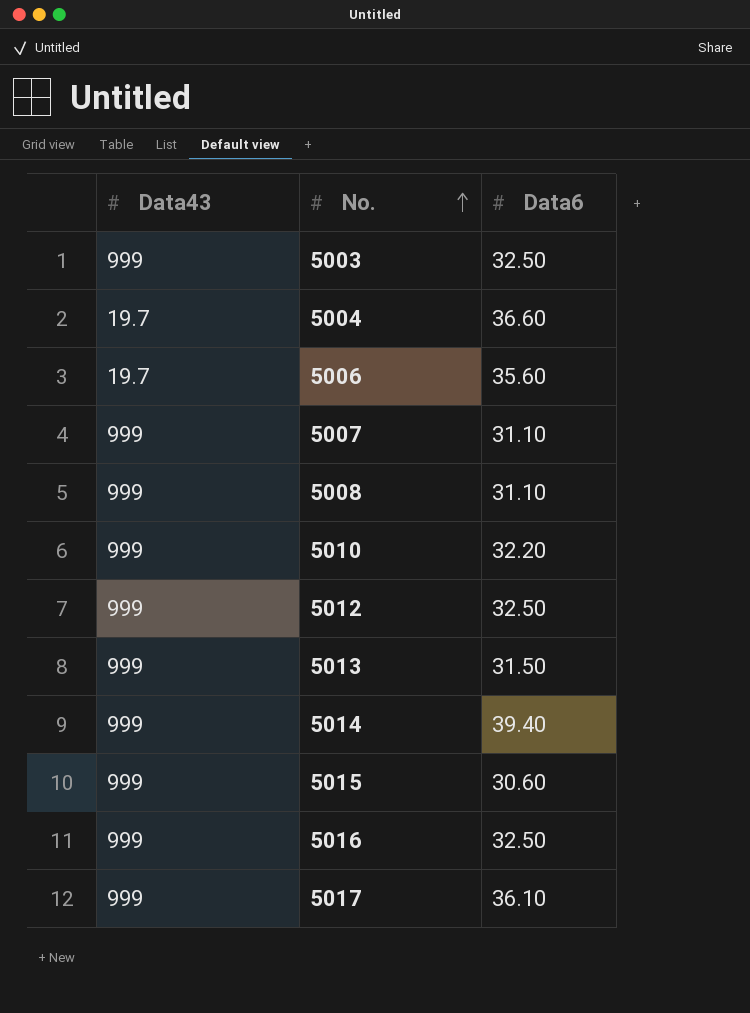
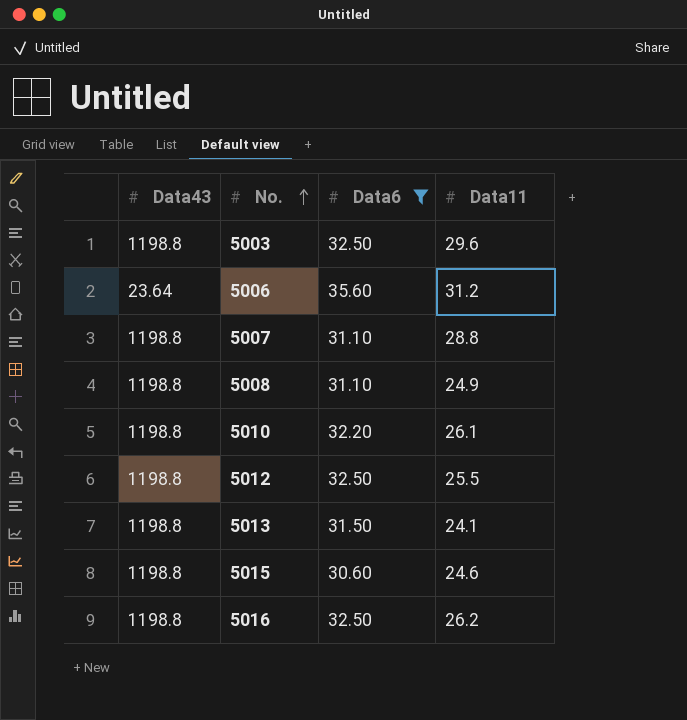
filter: none -> Data6 <= 35.60
column Data11 | position: none -> 4
5003 | Data43: 999 -> 1198.8
5006 | Data43: 19.7 -> 23.64
5007 | Data43: 999 -> 1198.8
5008 | Data43: 999 -> 1198.8
5010 | Data43: 999 -> 1198.8
5012 | Data43: 999 -> 1198.8
5013 | Data43: 999 -> 1198.8
5015 | Data43: 999 -> 1198.8
5016 | Data43: 999 -> 1198.8

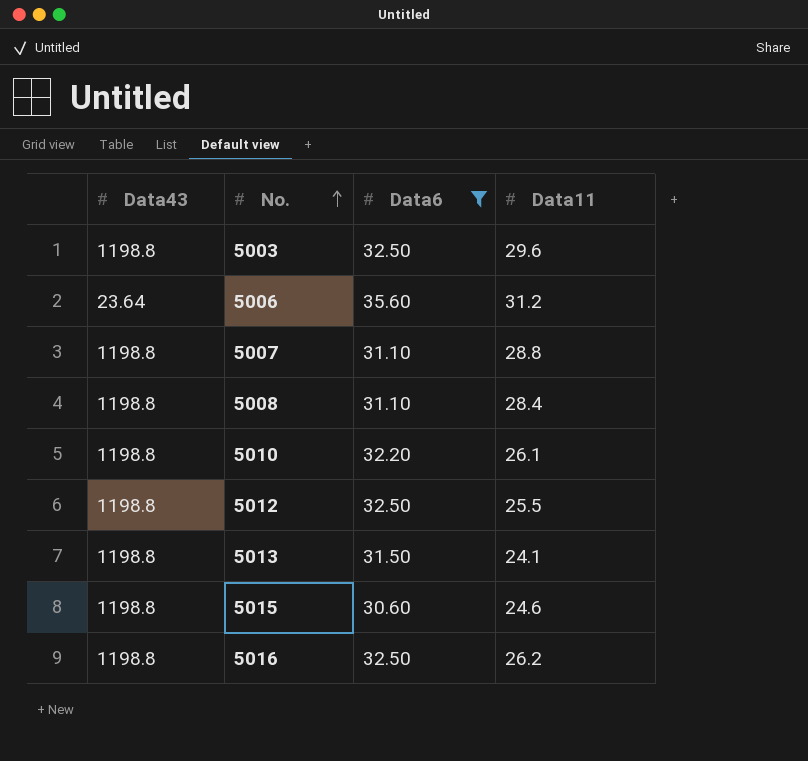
5008 | Data11: 24.9 -> 28.4

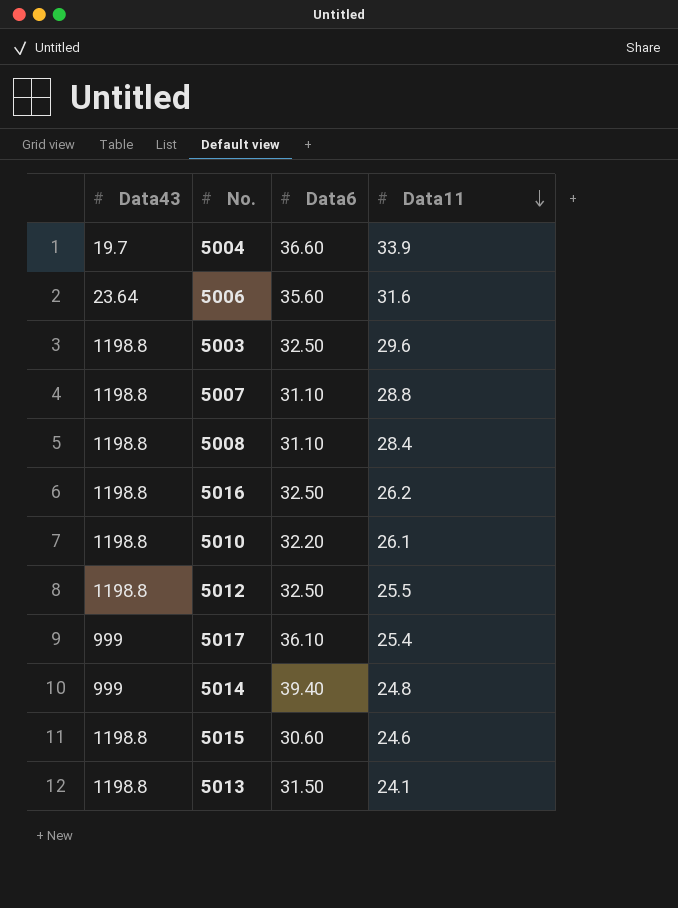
filter: Data6 <= 35.60 -> none
row order: No. ascending -> Data11 descending
5006 | Data11: 31.2 -> 31.6

